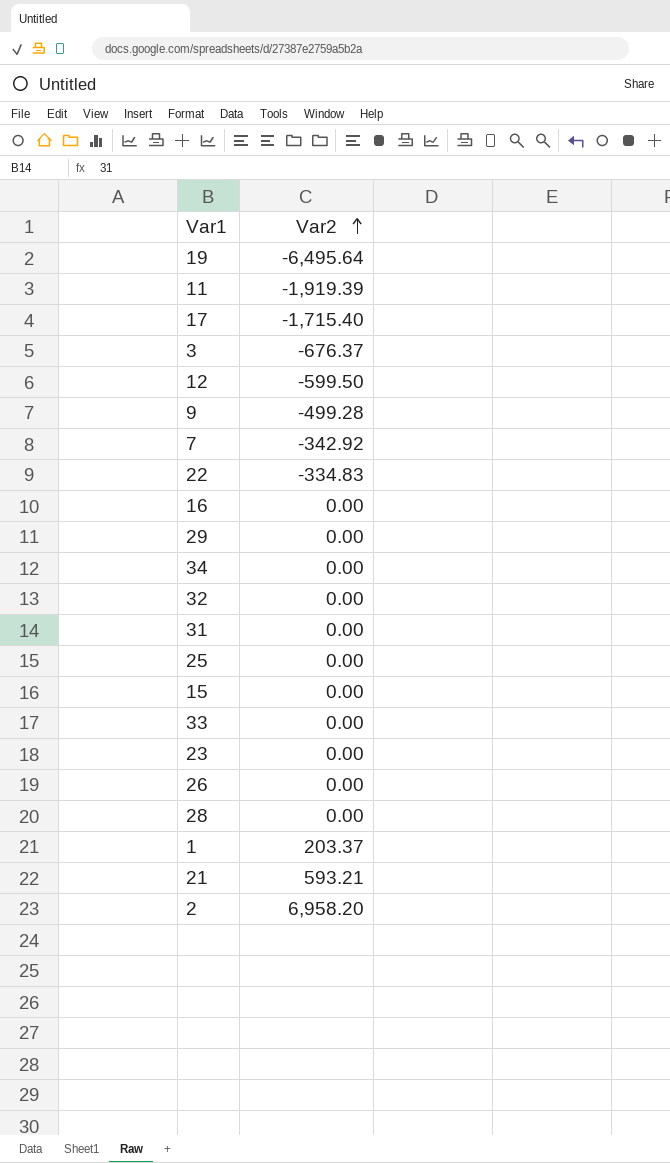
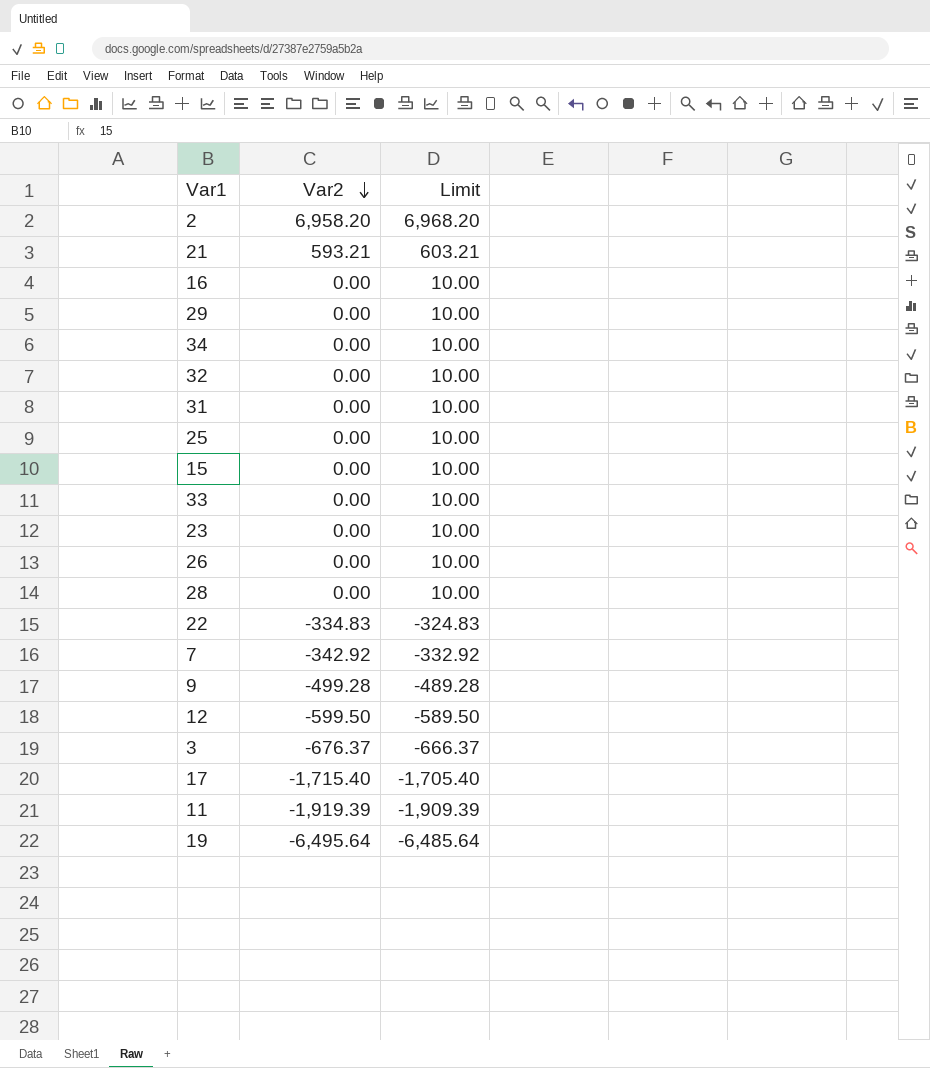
row order: Var2 ascending -> Var2 descending
column Limit | formula: none -> [Var2] + 10
row 1: 203.37 -> none

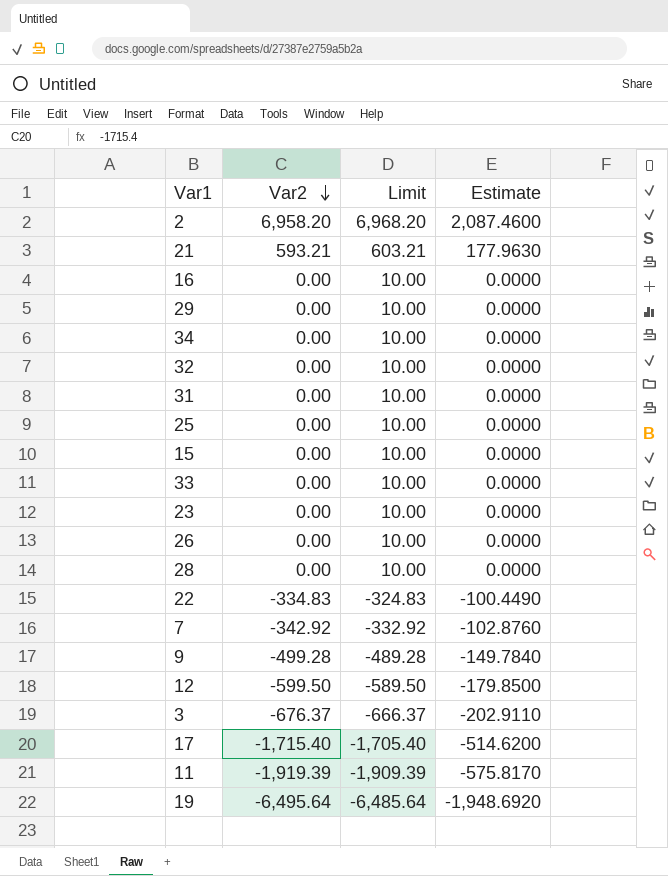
column Estimate | formula: none -> [Var2] * 0.3

